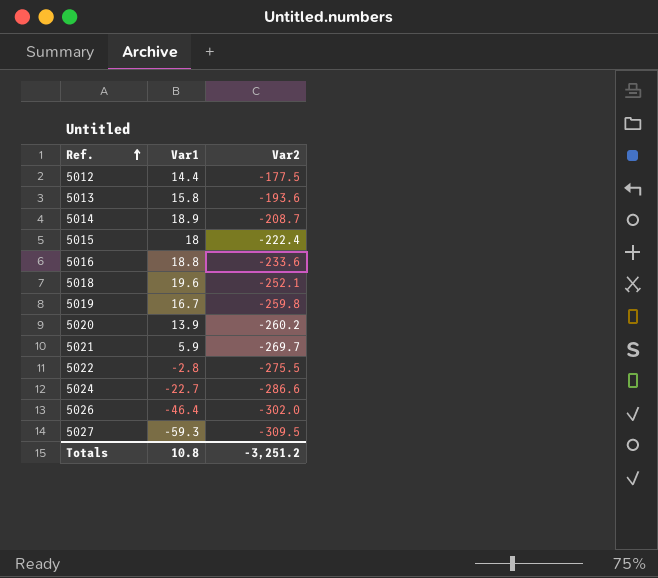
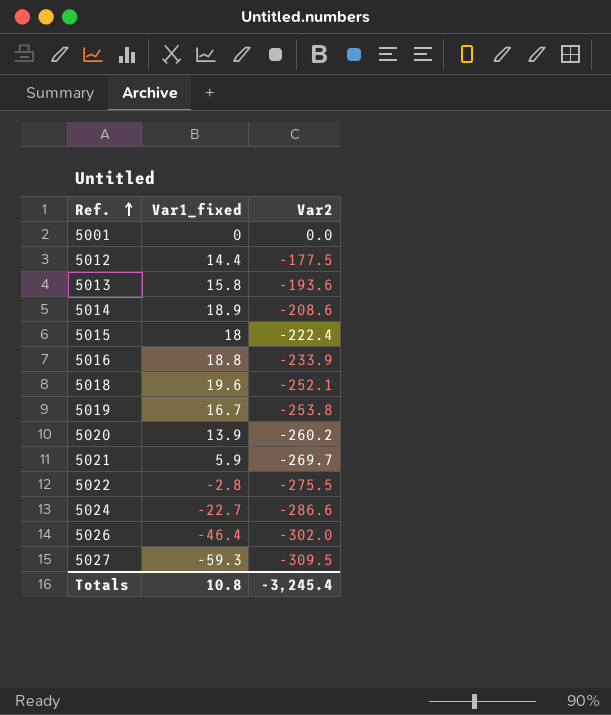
column name: Var1 -> Var1_fixed
row 5001: none -> 0 | 0.0
5014 | Var2: -208.7 -> -208.6
5016 | Var2: -233.6 -> -233.9
5019 | Var2: -259.8 -> -253.8
Totals | Var2: -3,251.2 -> -3,245.4

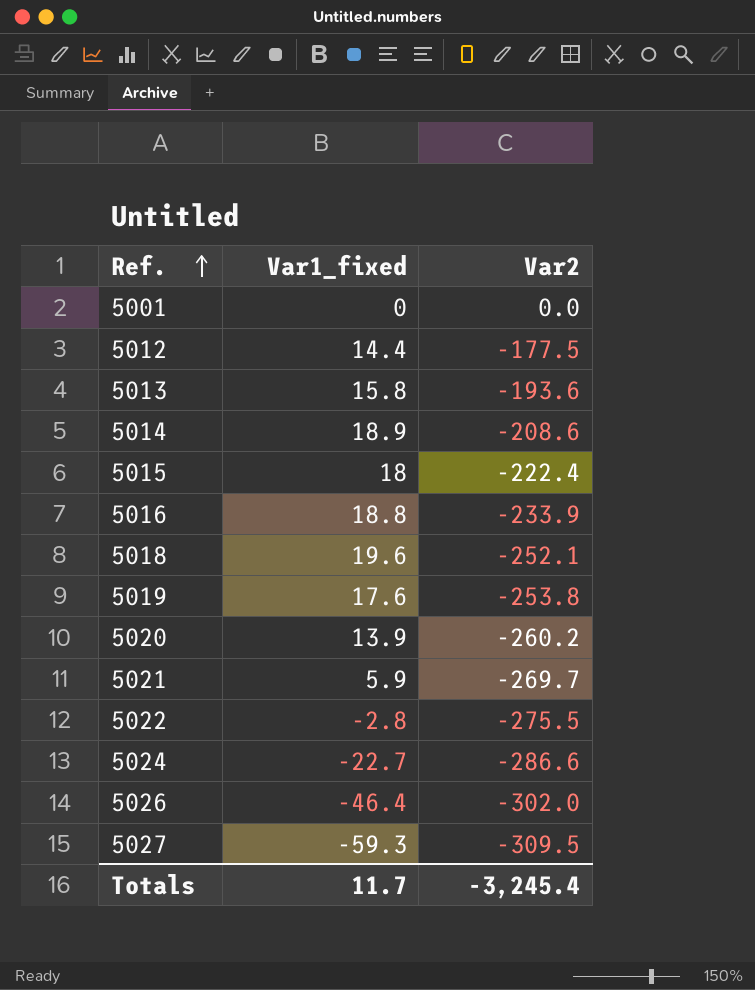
5019 | Var1_fixed: 16.7 -> 17.6
Totals | Var1_fixed: 10.8 -> 11.7

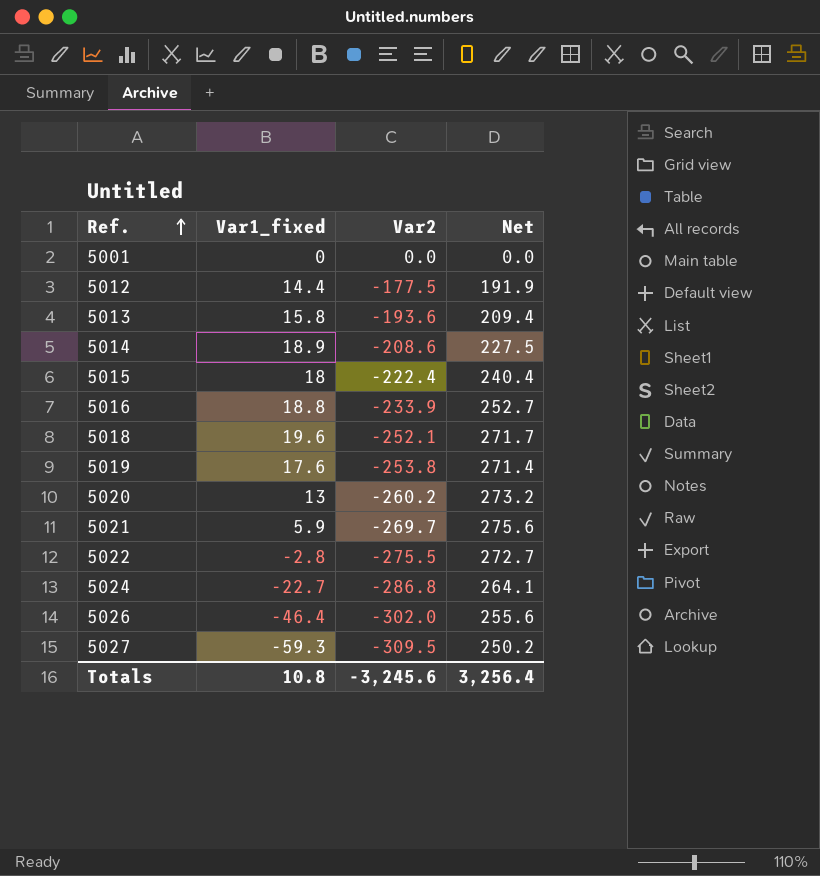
column Net | formula: none -> [Var1_fixed] - [Var2]
5020 | Var1_fixed: 13.9 -> 13
5024 | Var2: -286.6 -> -286.8
Totals | Var1_fixed: 11.7 -> 10.8
Totals | Var2: -3,245.4 -> -3,245.6

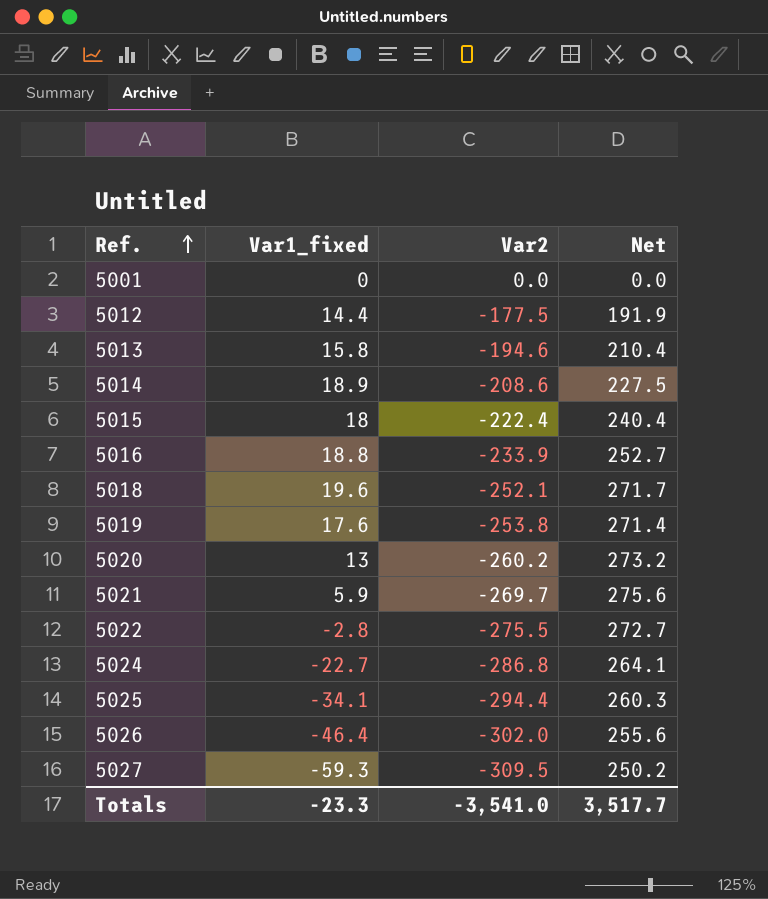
5013 | Var2: -193.6 -> -194.6
5013 | Net: 209.4 -> 210.4
row 5025: none -> -34.1 | -294.4 | 260.3
Totals | Var1_fixed: 10.8 -> -23.3
Totals | Var2: -3,245.6 -> -3,541.0
Totals | Net: 3,256.4 -> 3,517.7

